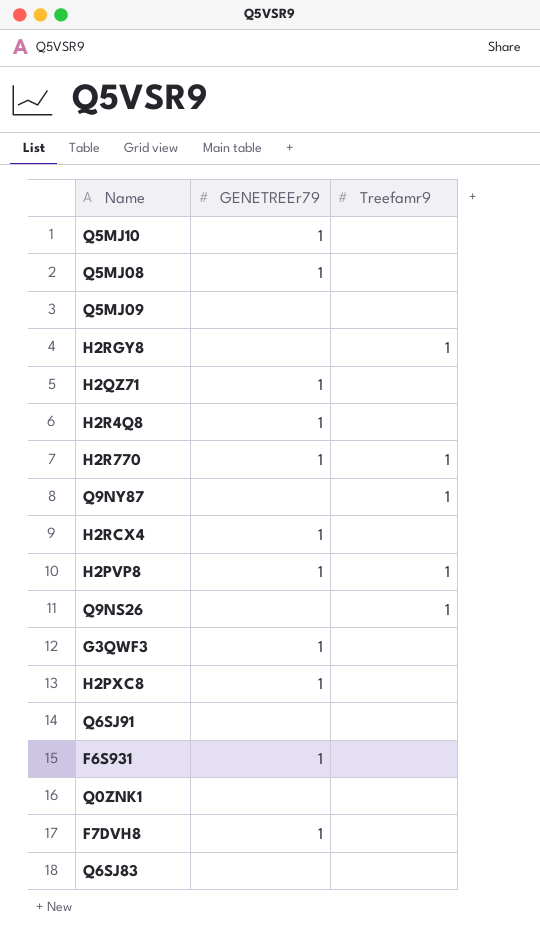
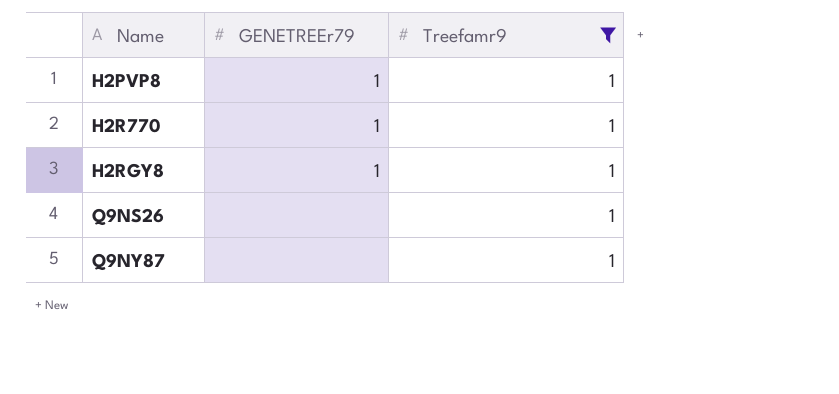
filter: none -> Treefamr9 = 1
row order: none -> Name ascending
H2RGY8 | GENETREEr79: none -> 1

